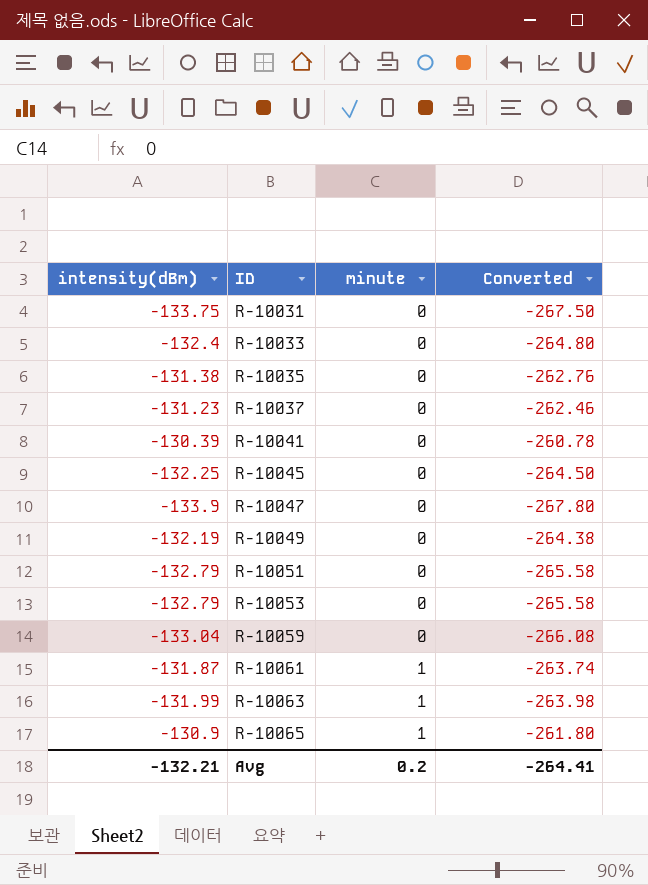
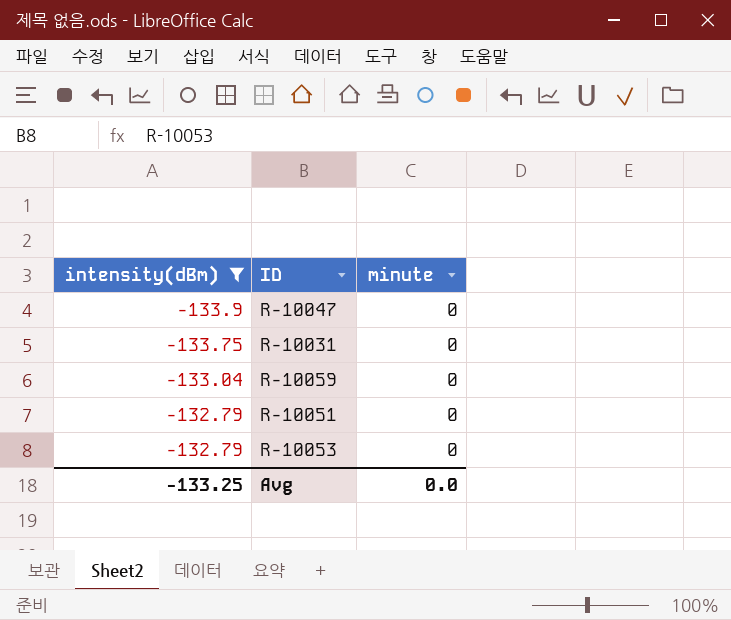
filter: none -> intensity(dBm) <= -132.79
row order: ID ascending -> intensity(dBm) ascending
column Converted | formula: [intensity(dBm)] * 2 -> none
Avg | intensity(dBm): -132.21 -> -133.25
Avg | minute: 0.2 -> 0.0

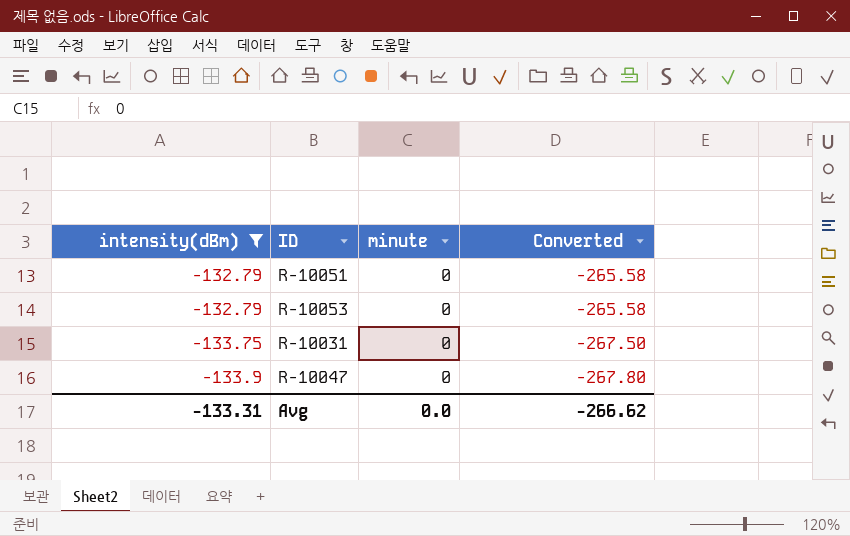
row order: intensity(dBm) ascending -> intensity(dBm) descending
column Converted | formula: none -> [intensity(dBm)] * 2
row R-10059: -133.04 | 0 -> none
Avg | intensity(dBm): -133.25 -> -133.31

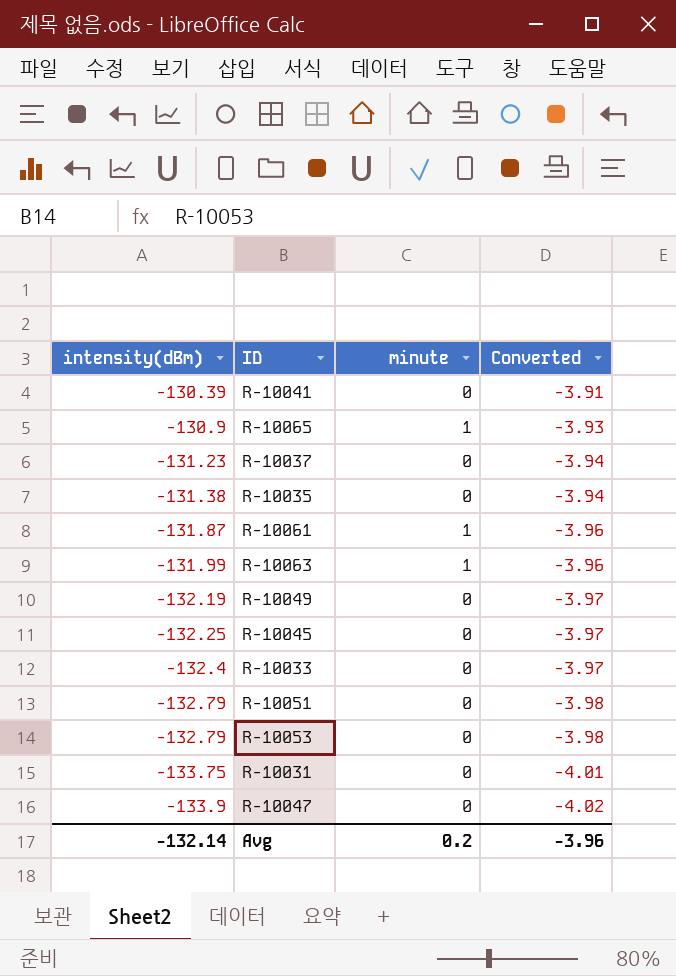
filter: intensity(dBm) <= -132.79 -> none
column Converted | formula: [intensity(dBm)] * 2 -> [intensity(dBm)] * 0.03
Avg | intensity(dBm): -133.31 -> -132.14
Avg | minute: 0.0 -> 0.2
Avg | Converted: -266.62 -> -3.96

